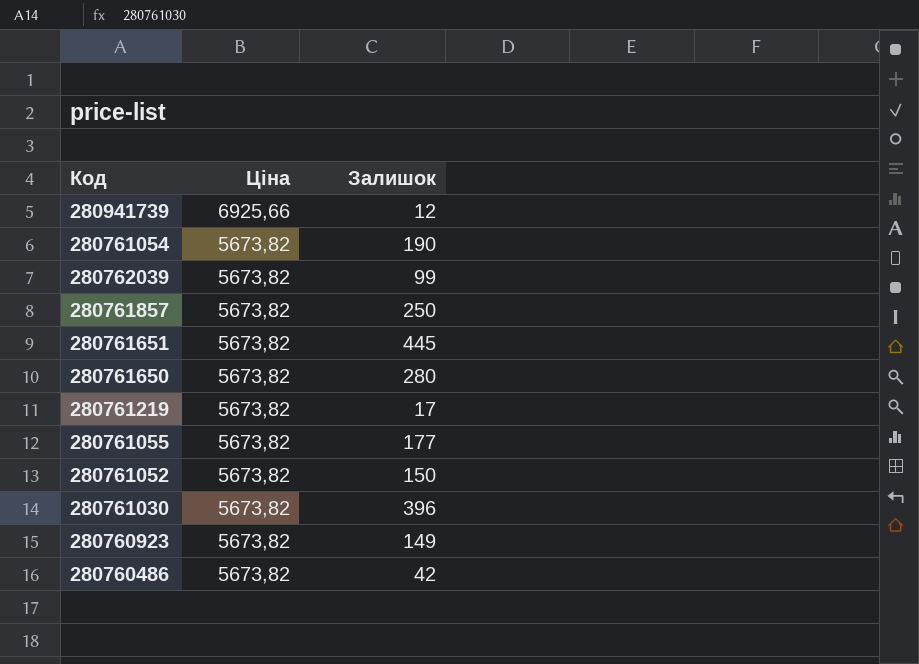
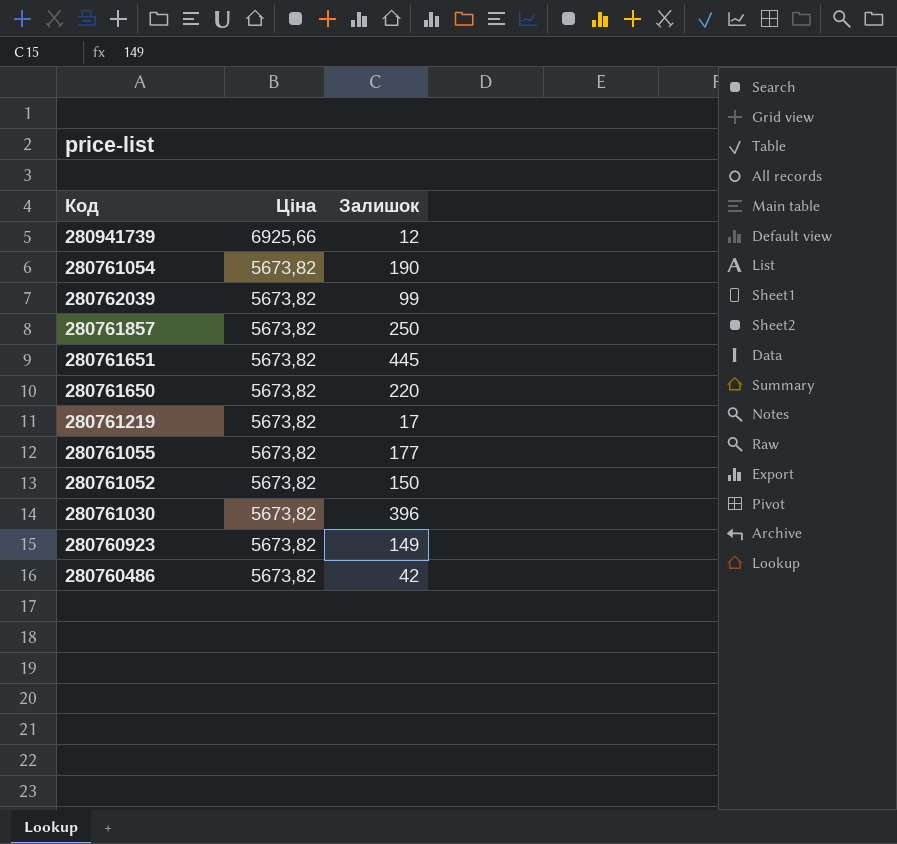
280761650 | Залишок: 280 -> 220

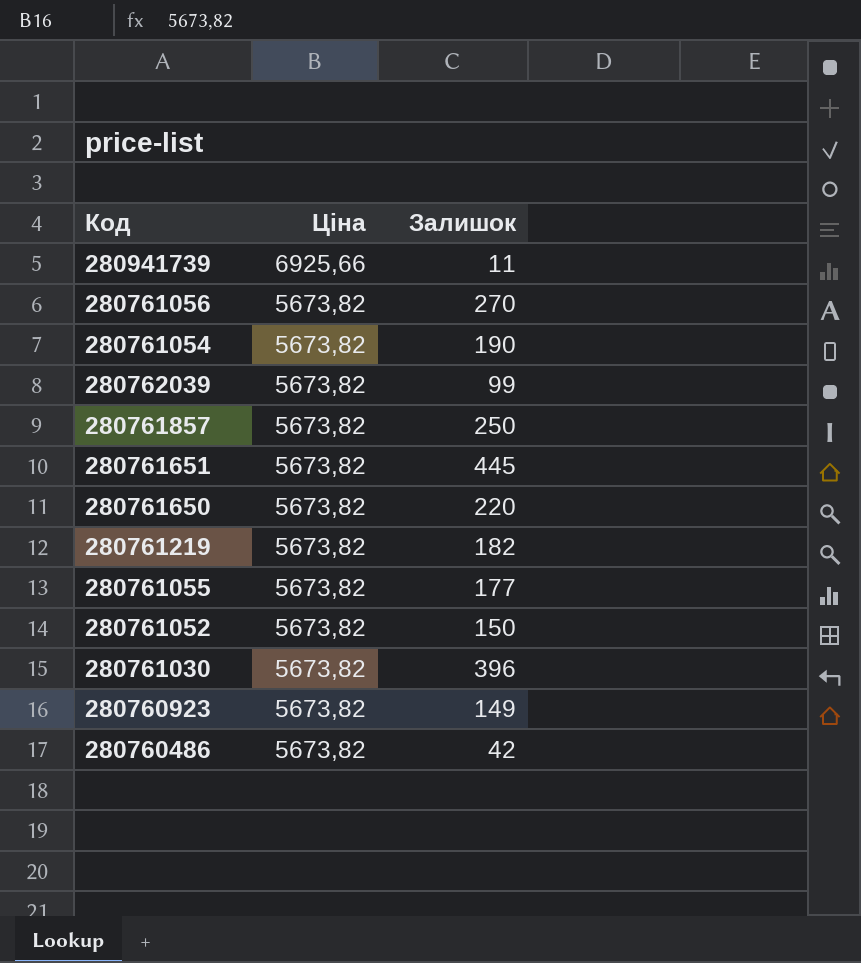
280941739 | Залишок: 12 -> 11
row 280761056: none -> 5673,82 | 270
280761219 | Залишок: 17 -> 182

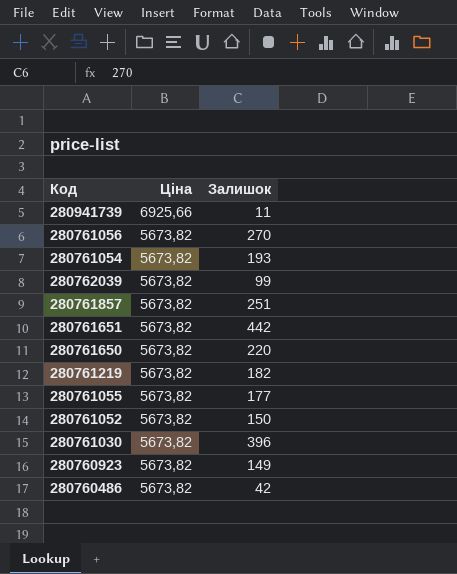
280761054 | Залишок: 190 -> 193
280761857 | Залишок: 250 -> 251
280761651 | Залишок: 445 -> 442

